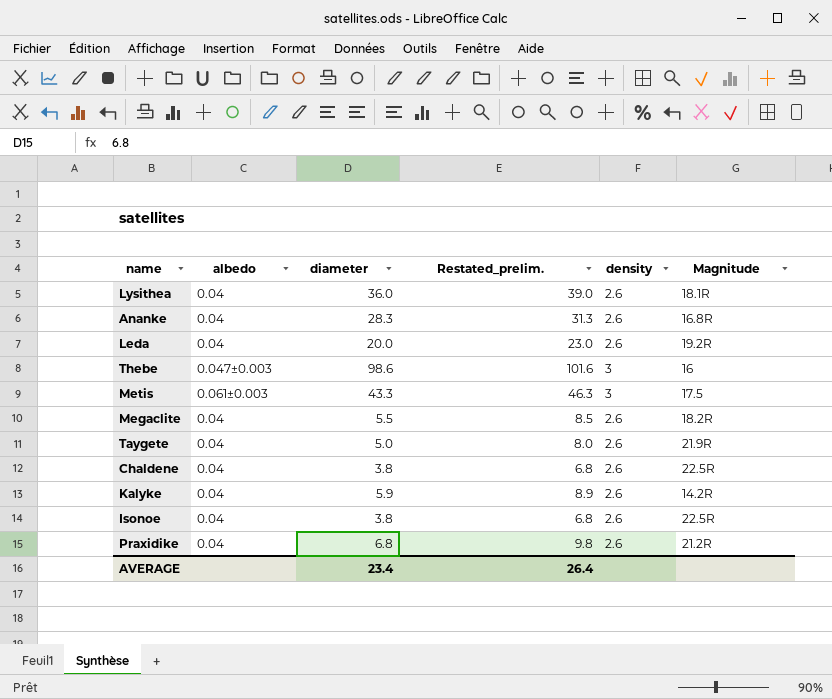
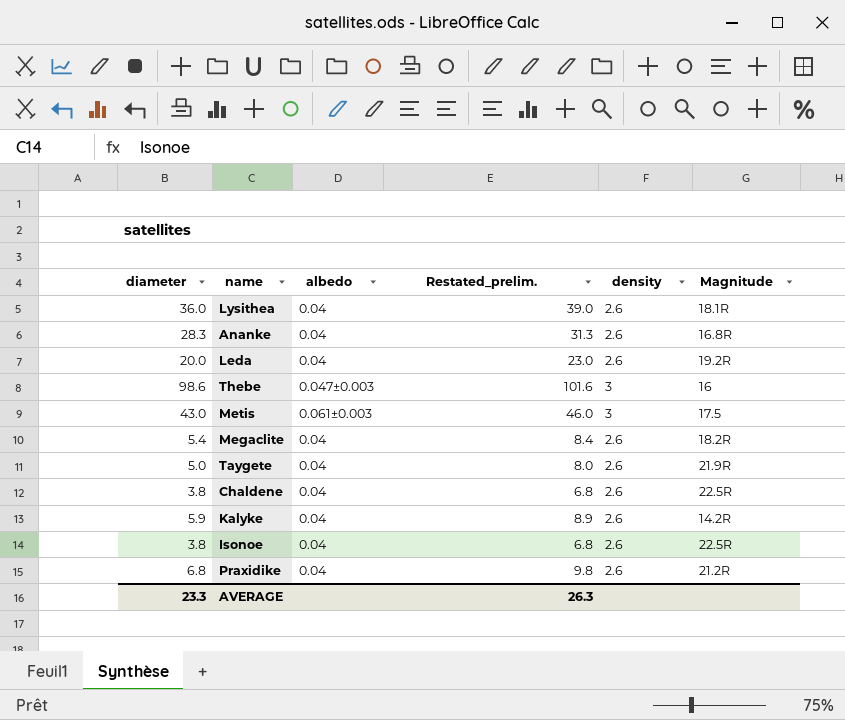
column diameter | position: 3 -> 1
Metis | diameter: 43.3 -> 43.0
Metis | Restated_prelim.: 46.3 -> 46.0
Megaclite | diameter: 5.5 -> 5.4
Megaclite | Restated_prelim.: 8.5 -> 8.4
AVERAGE | diameter: 23.4 -> 23.3
AVERAGE | Restated_prelim.: 26.4 -> 26.3

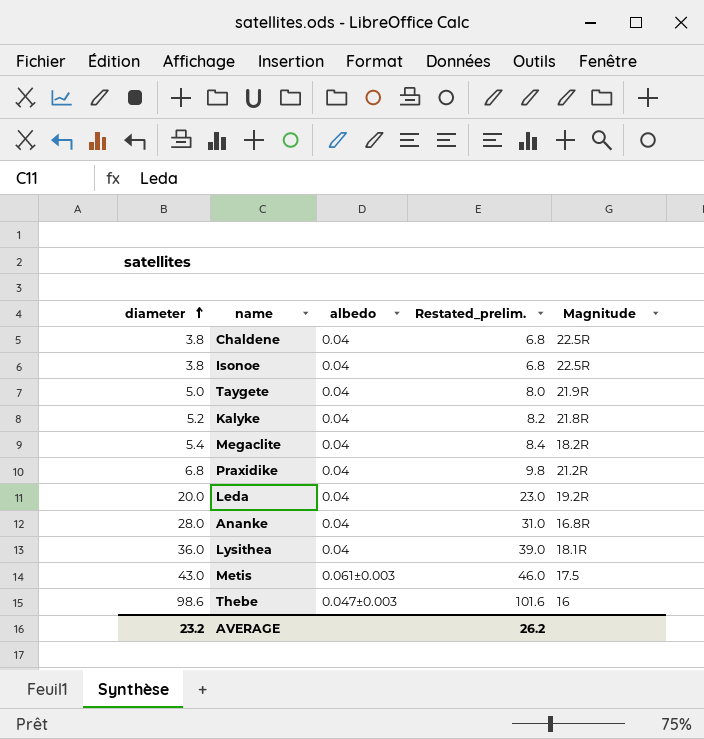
row order: none -> diameter ascending
column density | position: 5 -> none
Kalyke | diameter: 5.9 -> 5.2
Kalyke | Restated_prelim.: 8.9 -> 8.2
Kalyke | Magnitude: 14.2R -> 21.8R
Ananke | diameter: 28.3 -> 28.0
Ananke | Restated_prelim.: 31.3 -> 31.0
AVERAGE | diameter: 23.3 -> 23.2
AVERAGE | Restated_prelim.: 26.3 -> 26.2

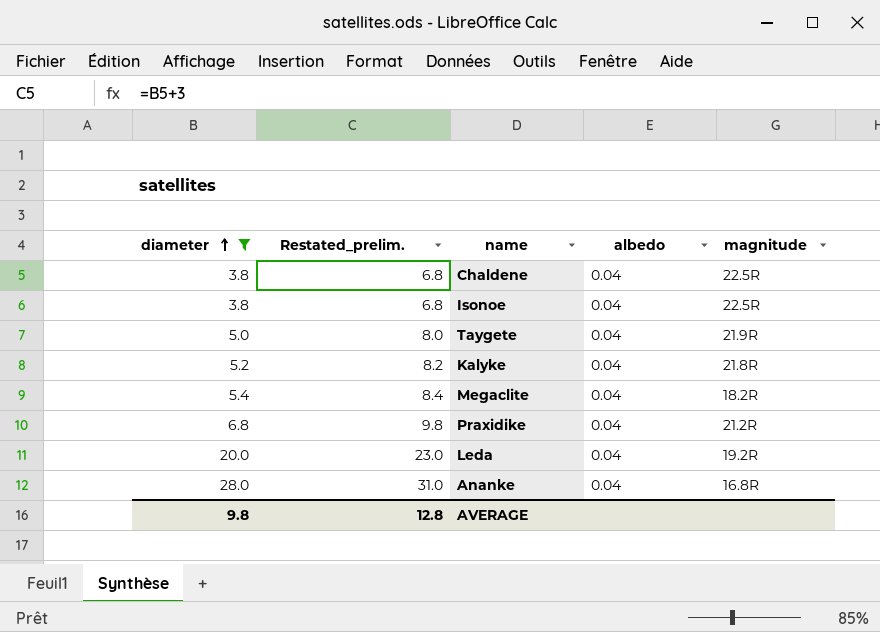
filter: none -> diameter <= 28.0
column Restated_prelim. | position: 4 -> 2
column name: Magnitude -> magnitude
AVERAGE | diameter: 23.2 -> 9.8
AVERAGE | Restated_prelim.: 26.2 -> 12.8

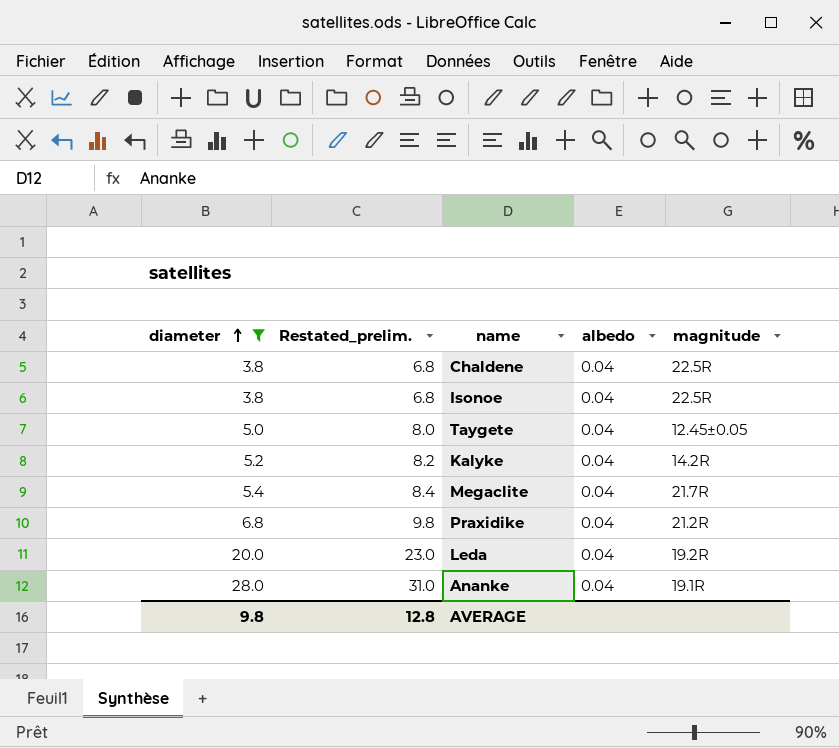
Taygete | magnitude: 21.9R -> 12.45±0.05
Kalyke | magnitude: 21.8R -> 14.2R
Megaclite | magnitude: 18.2R -> 21.7R
Ananke | magnitude: 16.8R -> 19.1R

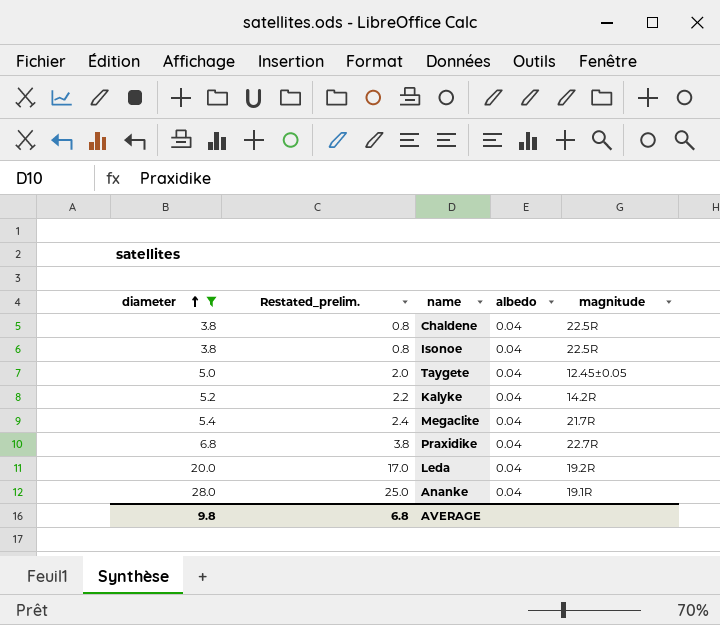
column Restated_prelim. | formula: [diameter] + 3 -> [diameter] - 3
Praxidike | magnitude: 21.2R -> 22.7R
AVERAGE | Restated_prelim.: 12.8 -> 6.8

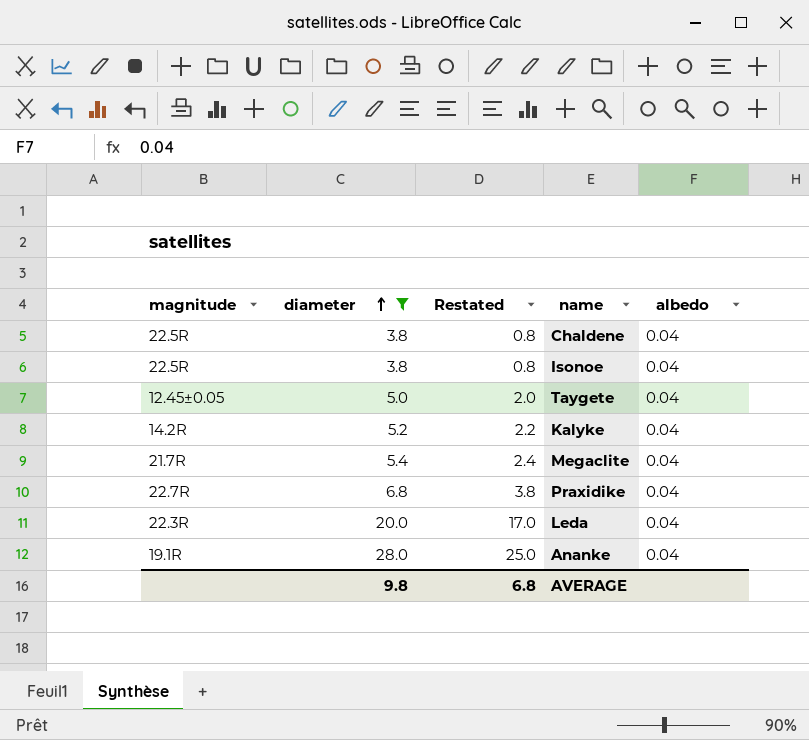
column magnitude | position: 5 -> 1
column name: Restated_prelim. -> Restated
Leda | magnitude: 19.2R -> 22.3R

